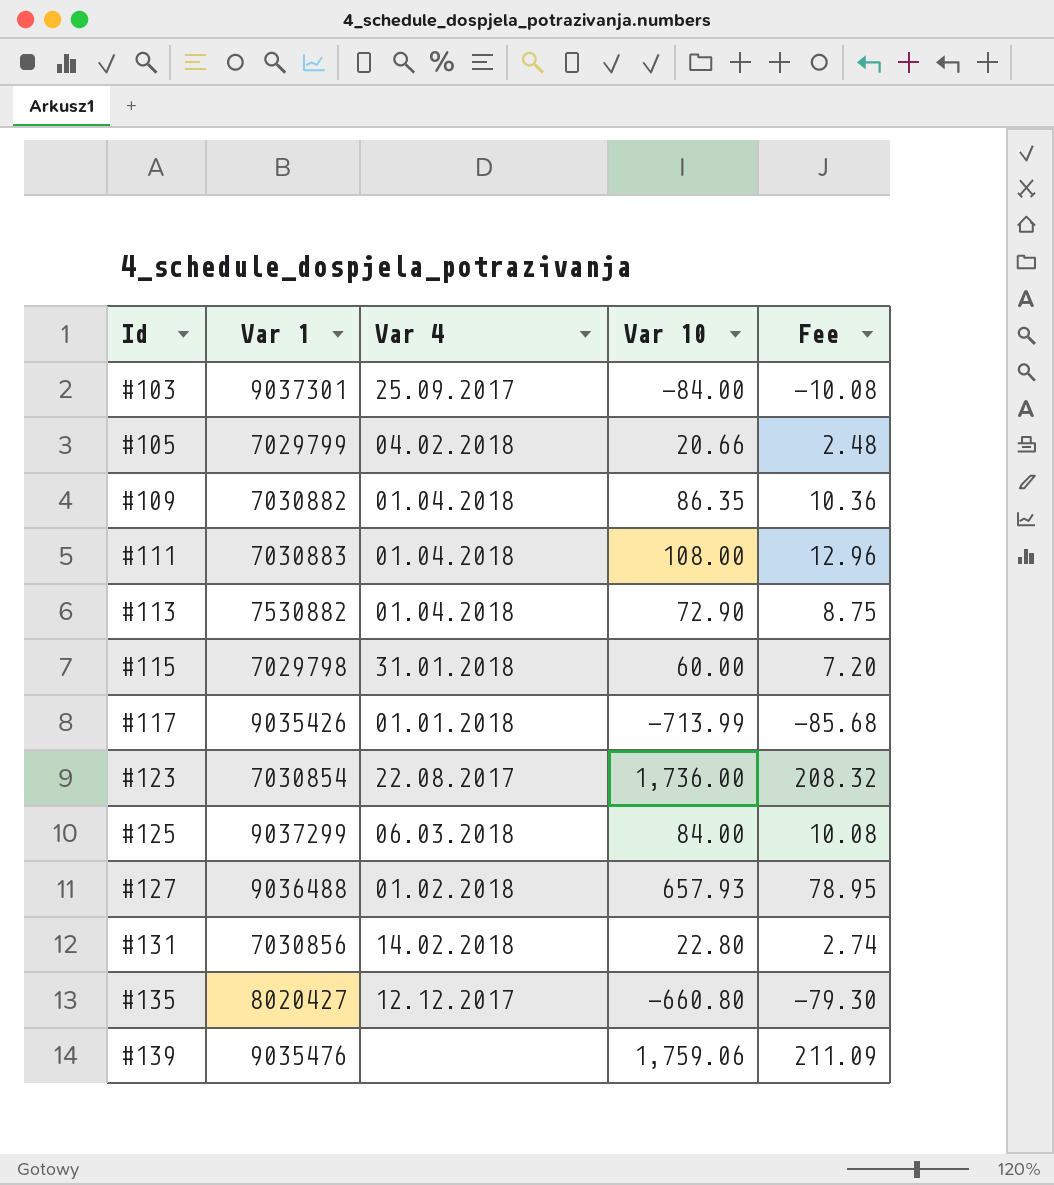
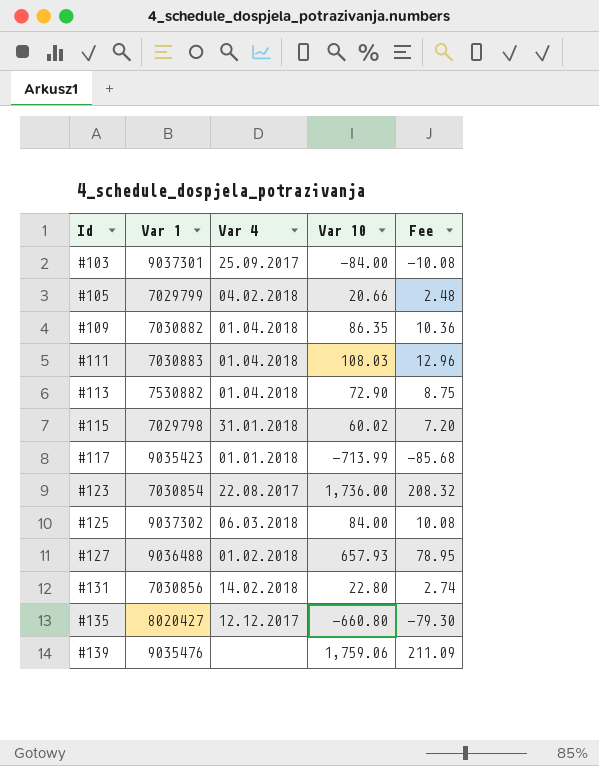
#111 | Var 10: 108.00 -> 108.03
#115 | Var 10: 60.00 -> 60.02
#117 | Var 1: 9035426 -> 9035423
#125 | Var 1: 9037299 -> 9037302

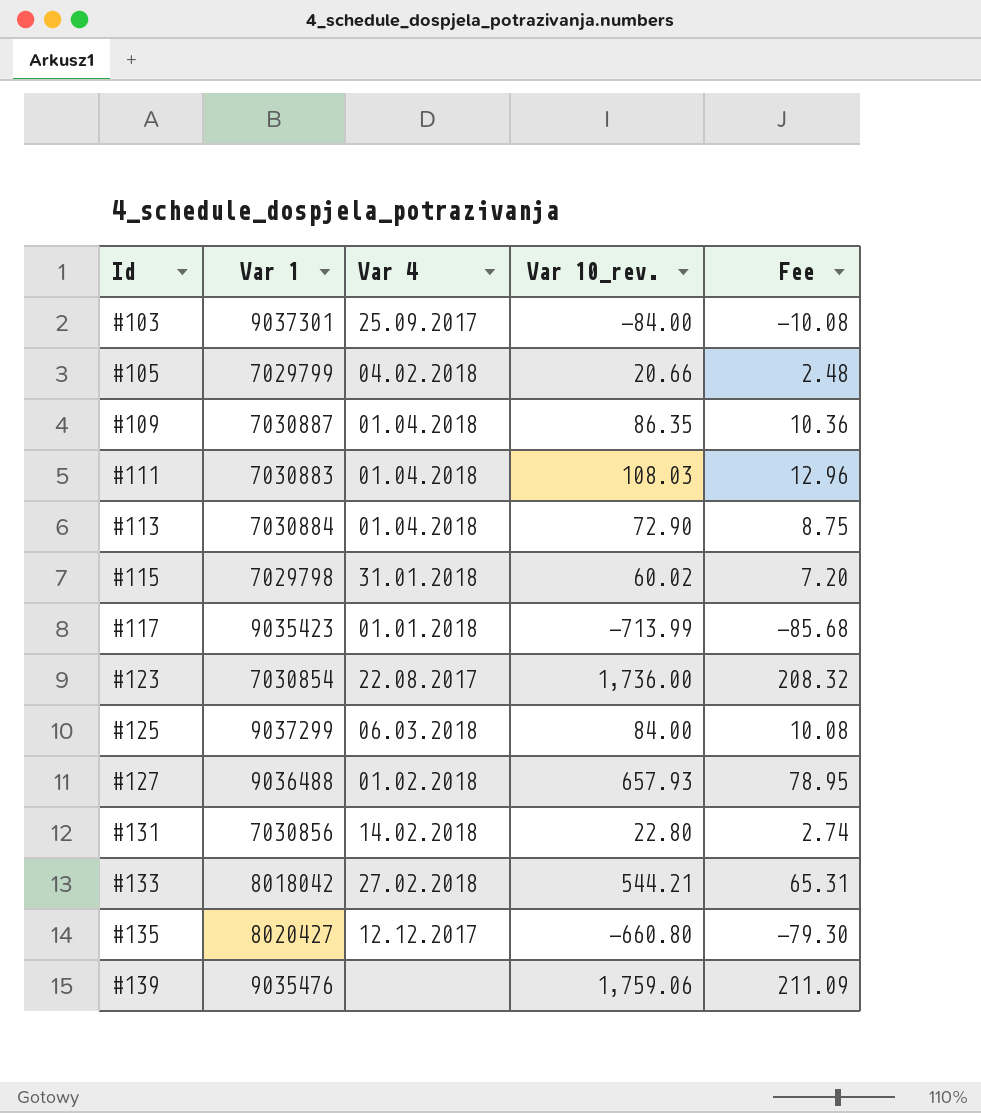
column name: Var 10 -> Var 10_rev.
#109 | Var 1: 7030882 -> 7030887
#113 | Var 1: 7530882 -> 7030884
#125 | Var 1: 9037302 -> 9037299
row #133: none -> 8018042 | 27.02.2018 | 544.21 | 65.31

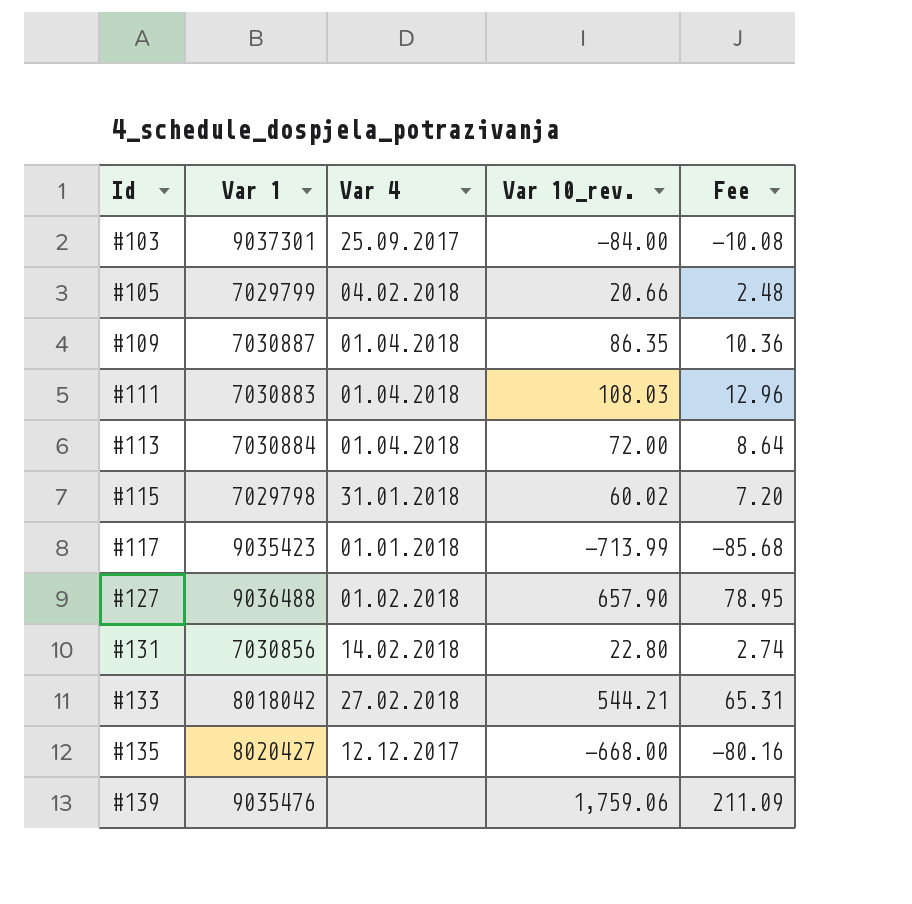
row #123: 7030854 | 22.08.2017 | 1,736.00 | 208.32 -> none
row #125: 9037299 | 06.03.2018 | 84.00 | 10.08 -> none
#113 | Var 10_rev.: 72.90 -> 72.00
#113 | Fee: 8.75 -> 8.64
#127 | Var 10_rev.: 657.93 -> 657.90
#135 | Var 10_rev.: -660.80 -> -668.00
#135 | Fee: -79.30 -> -80.16

